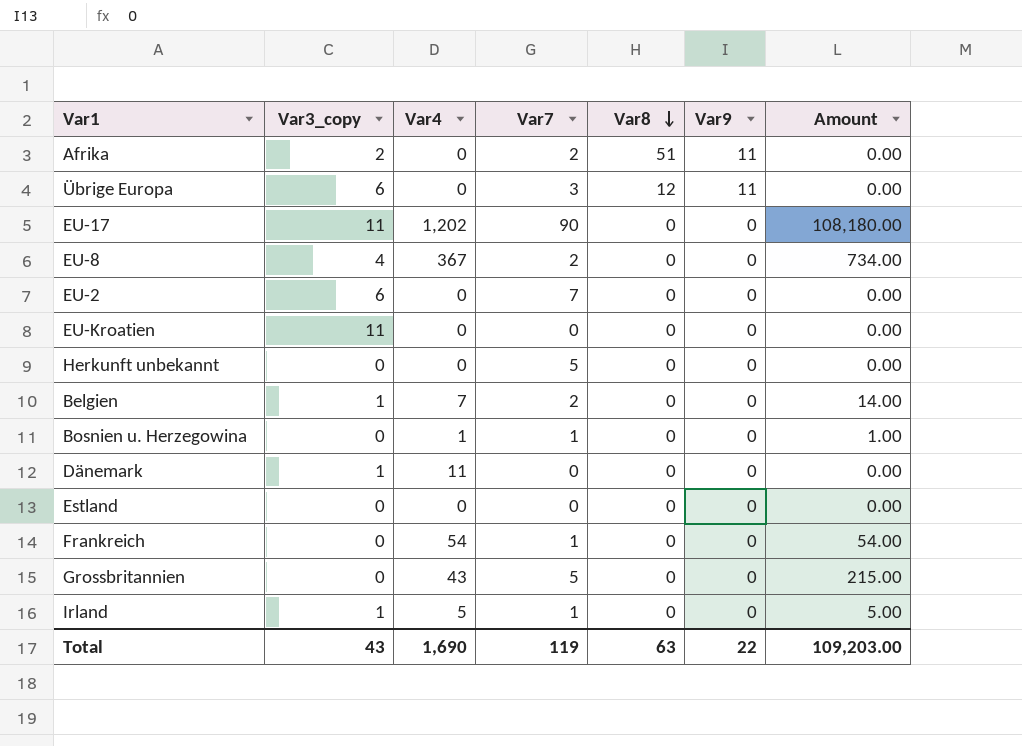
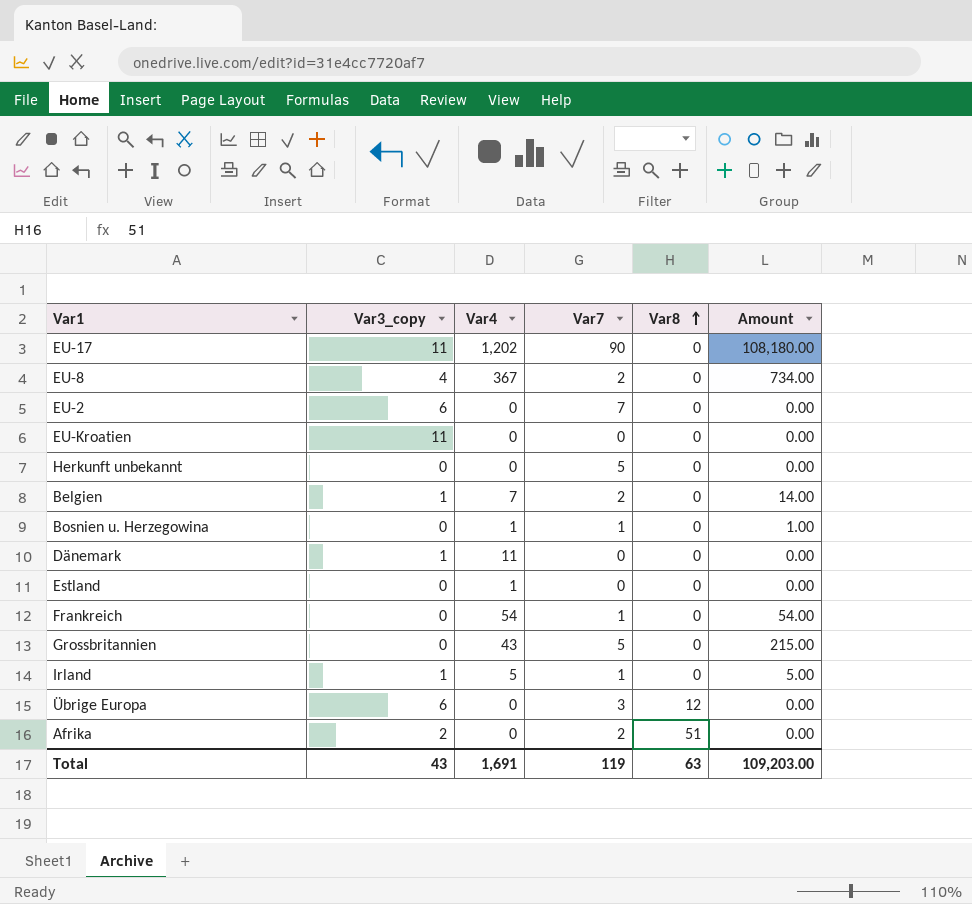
row order: Var8 descending -> Var8 ascending
column Var9 | position: 6 -> none
Estland | Var4: 0 -> 1
Total | Var4: 1,690 -> 1,691

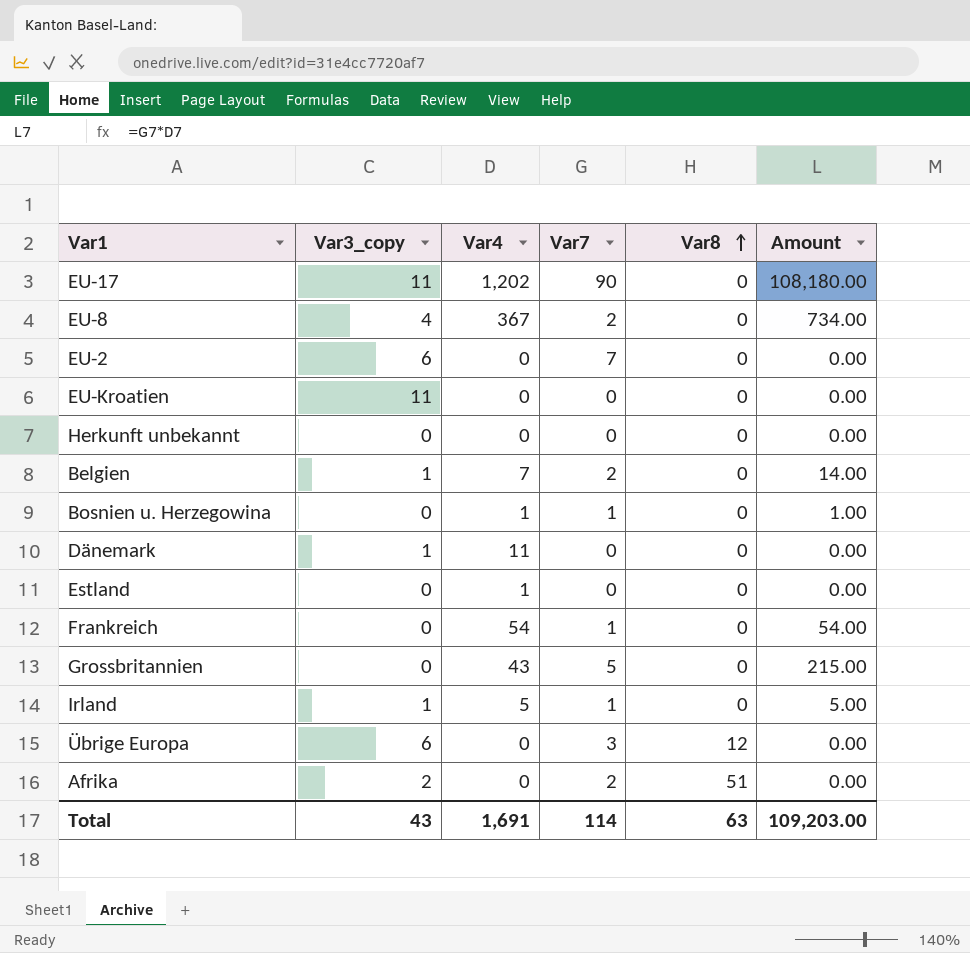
Herkunft unbekannt | Var7: 5 -> 0
Total | Var7: 119 -> 114

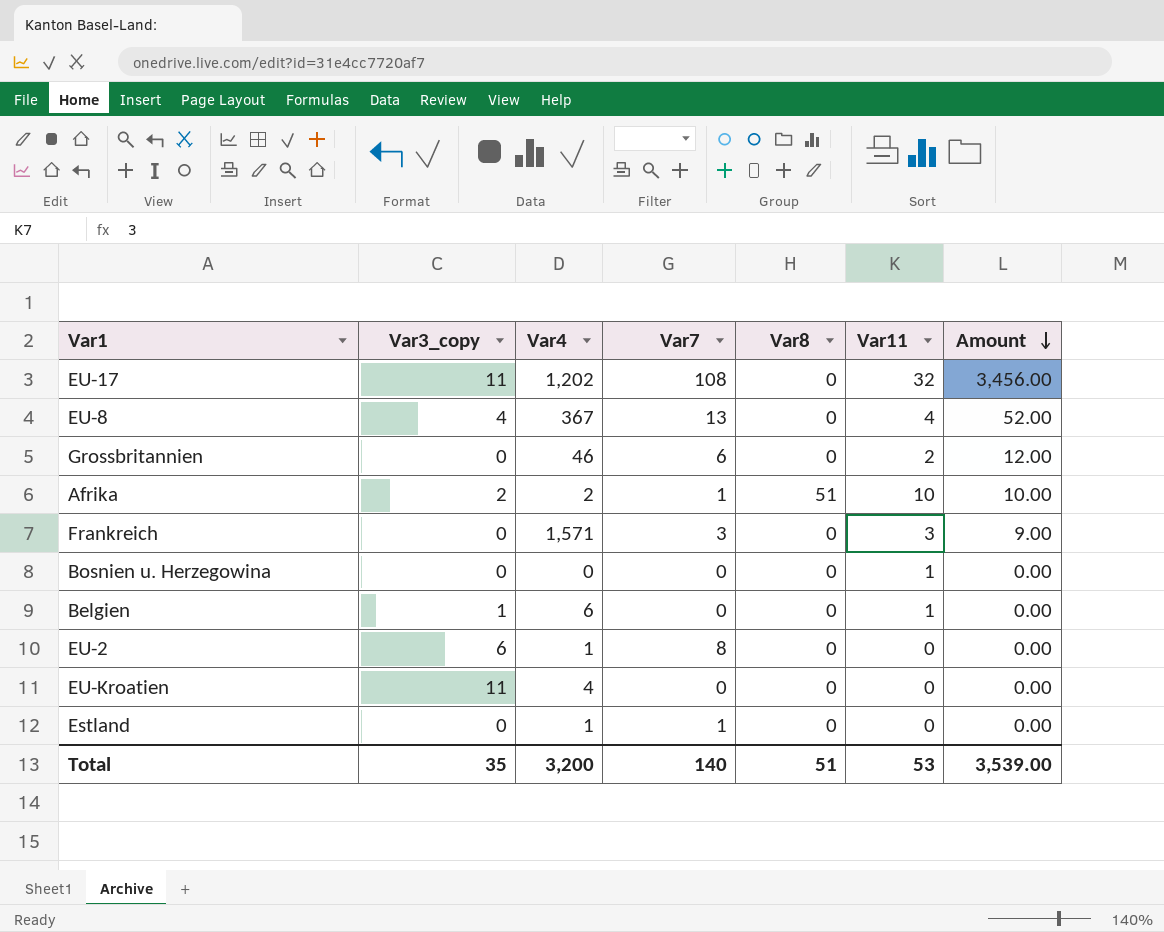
row order: Var8 ascending -> Amount descending
column Var11 | position: none -> 6
column Amount | formula: [Var4] * [Var7] -> [Var7] * [Var11]
row Herkunft unbekannt: 0 | 0 | 0 | 0 | 0.00 -> none
row Dänemark: 1 | 11 | 0 | 0 | 0.00 -> none
row Irland: 1 | 5 | 1 | 0 | 5.00 -> none
row Übrige Europa: 6 | 0 | 3 | 12 | 0.00 -> none
EU-17 | Var7: 90 -> 108
EU-8 | Var7: 2 -> 13
Grossbritannien | Var4: 43 -> 46
Grossbritannien | Var7: 5 -> 6
Afrika | Var4: 0 -> 2
Afrika | Var7: 2 -> 1
Frankreich | Var4: 54 -> 1,571
Frankreich | Var7: 1 -> 3
Bosnien u. Herzegowina | Var4: 1 -> 0
Bosnien u. Herzegowina | Var7: 1 -> 0
Belgien | Var4: 7 -> 6
Belgien | Var7: 2 -> 0
EU-2 | Var4: 0 -> 1
EU-2 | Var7: 7 -> 8
EU-Kroatien | Var4: 0 -> 4
Estland | Var7: 0 -> 1
Total | Var3_copy: 43 -> 35
Total | Var4: 1,691 -> 3,200
Total | Var7: 114 -> 140
Total | Var8: 63 -> 51
Total | Amount: 109,203.00 -> 3,539.00

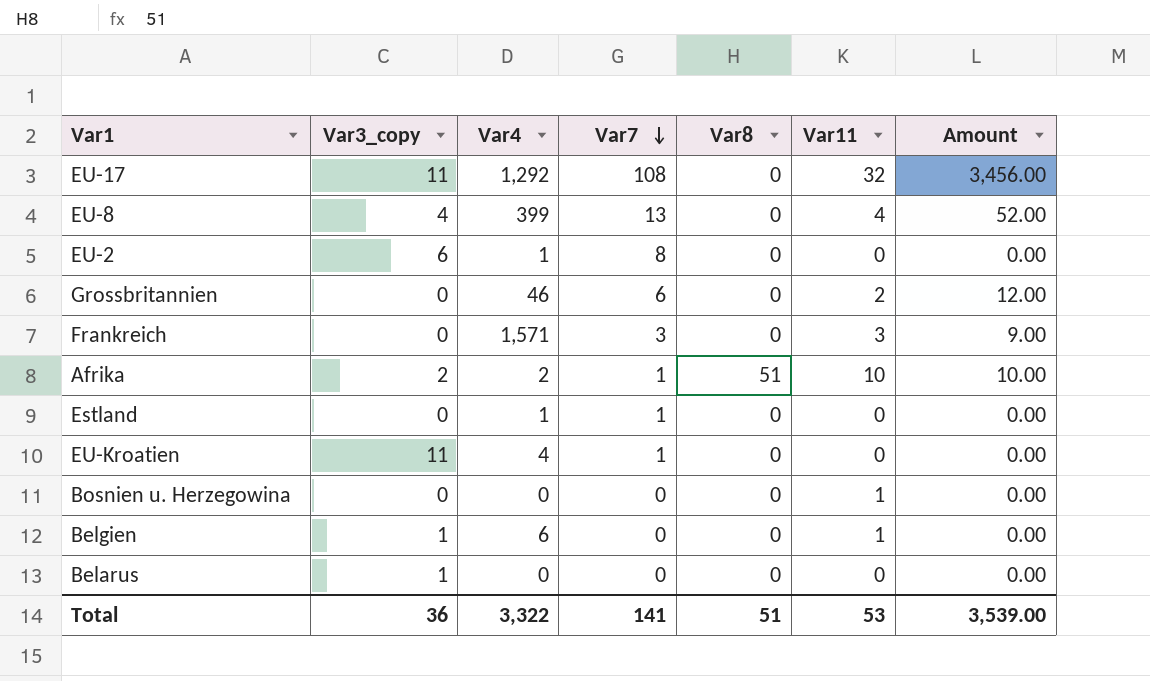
row order: Amount descending -> Var7 descending
EU-17 | Var4: 1,202 -> 1,292
EU-8 | Var4: 367 -> 399
EU-Kroatien | Var7: 0 -> 1
row Belarus: none -> 1 | 0 | 0 | 0 | 0 | 0.00
Total | Var3_copy: 35 -> 36
Total | Var4: 3,200 -> 3,322
Total | Var7: 140 -> 141

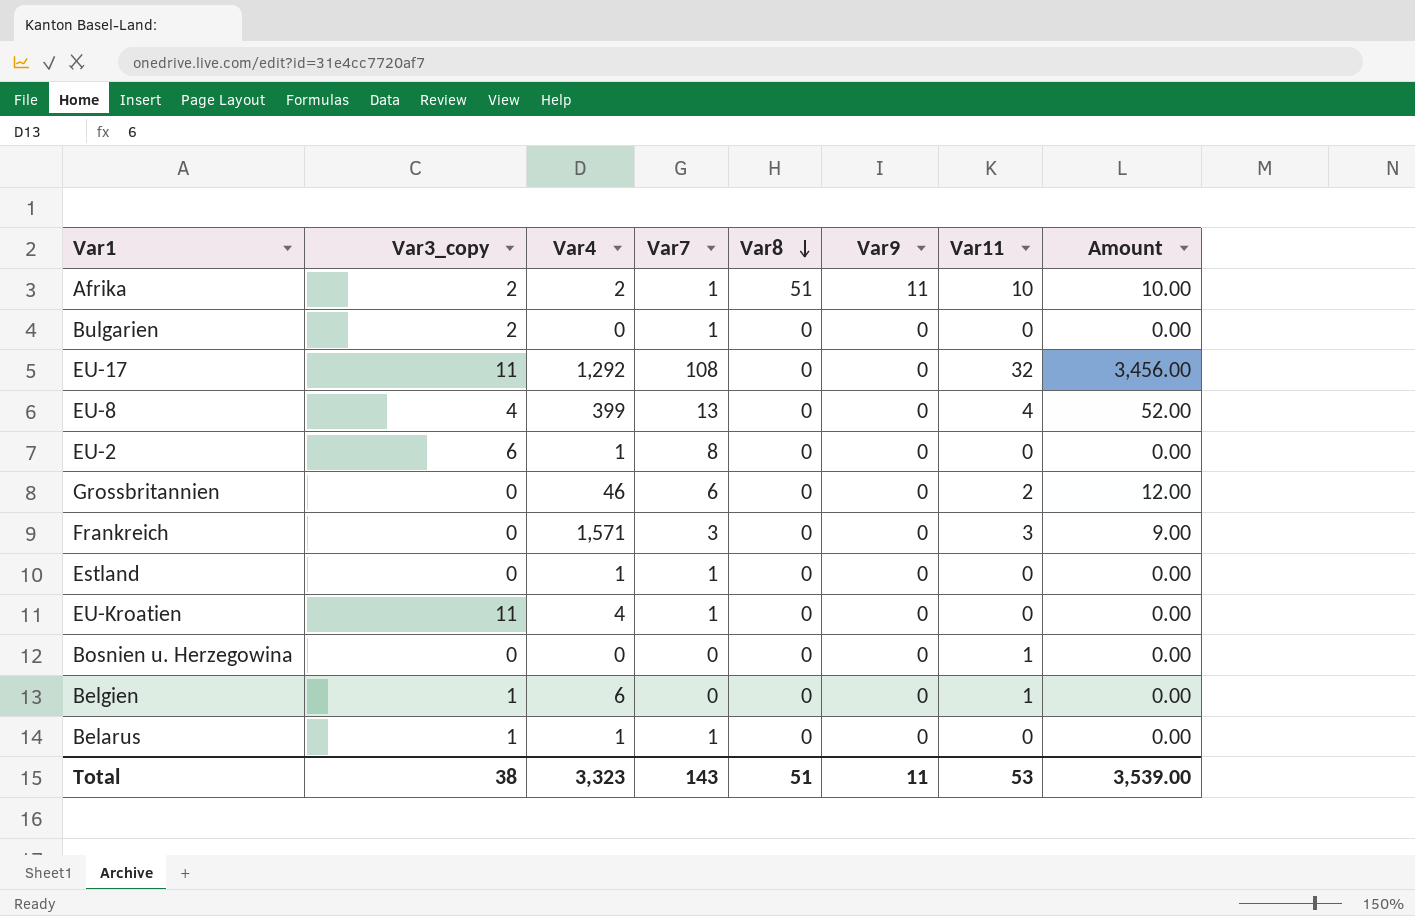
row order: Var7 descending -> Var8 descending
column Var9 | position: none -> 6
row Bulgarien: none -> 2 | 0 | 1 | 0 | 0 | 0 | 0.00
Belarus | Var4: 0 -> 1
Belarus | Var7: 0 -> 1
Total | Var3_copy: 36 -> 38
Total | Var4: 3,322 -> 3,323
Total | Var7: 141 -> 143

